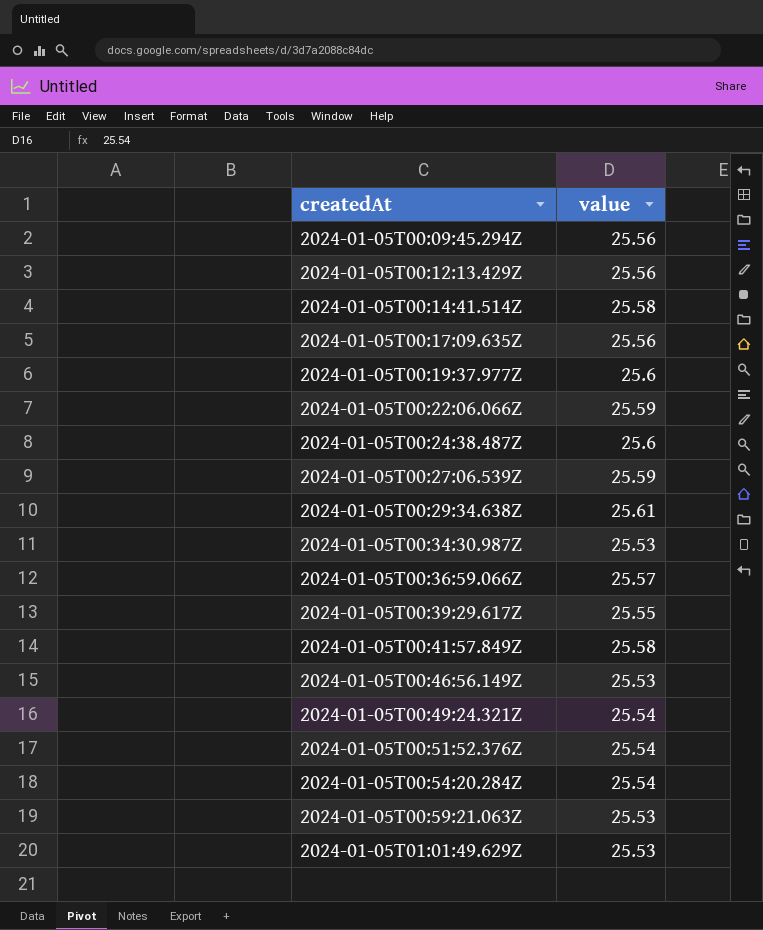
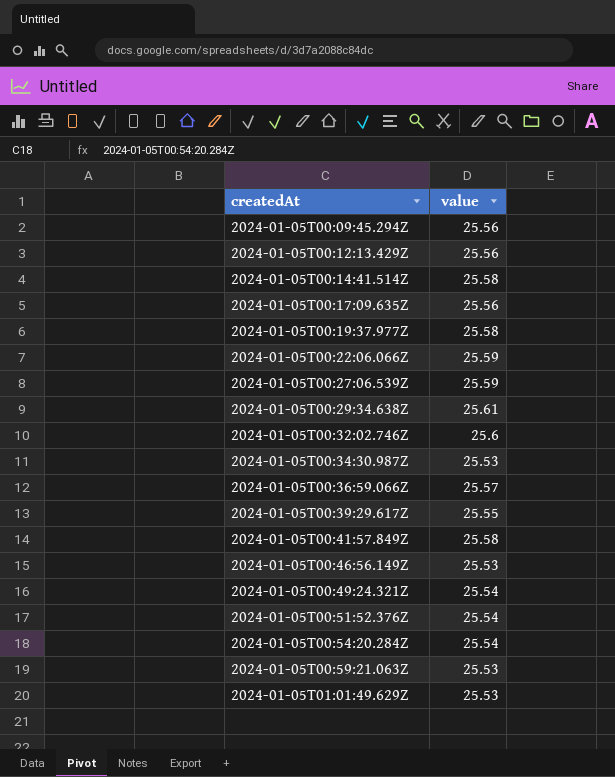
row 2024-01-05T00:24:38.487Z: 25.6 -> none
2024-01-05T00:19:37.977Z | value: 25.6 -> 25.58
row 2024-01-05T00:32:02.746Z: none -> 25.6

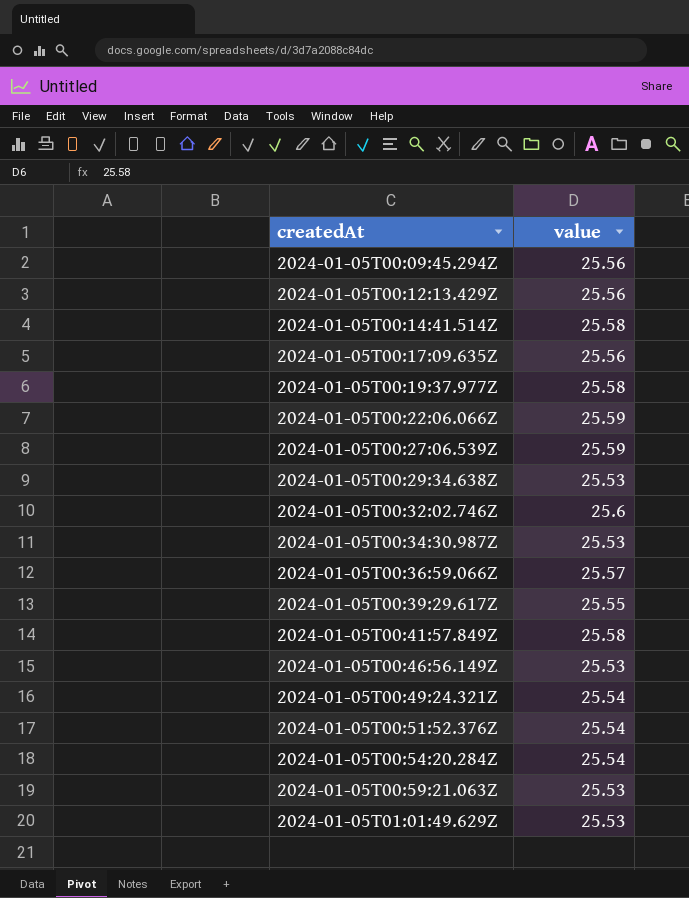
2024-01-05T00:29:34.638Z | value: 25.61 -> 25.53

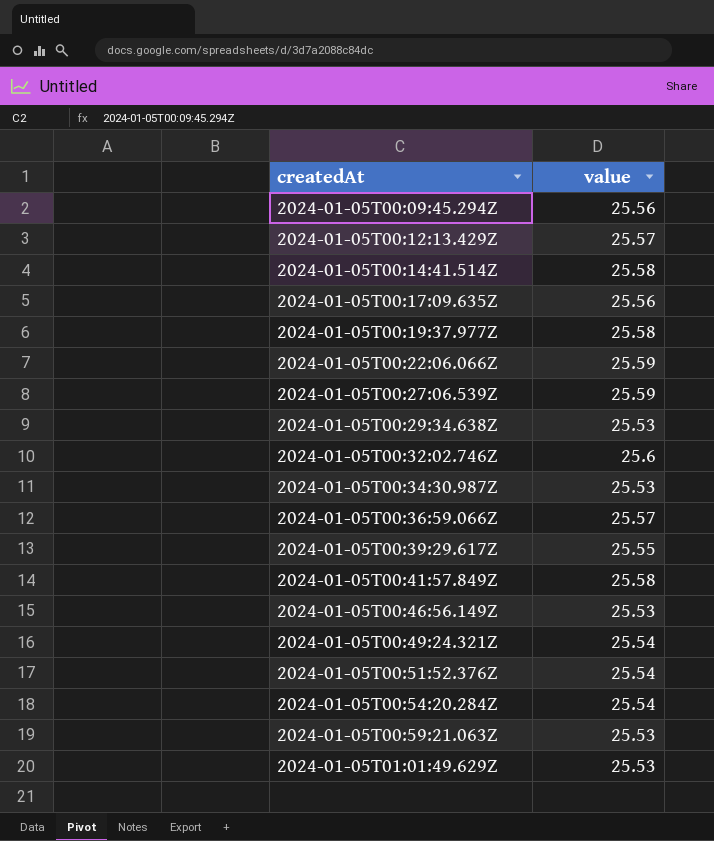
2024-01-05T00:12:13.429Z | value: 25.56 -> 25.57

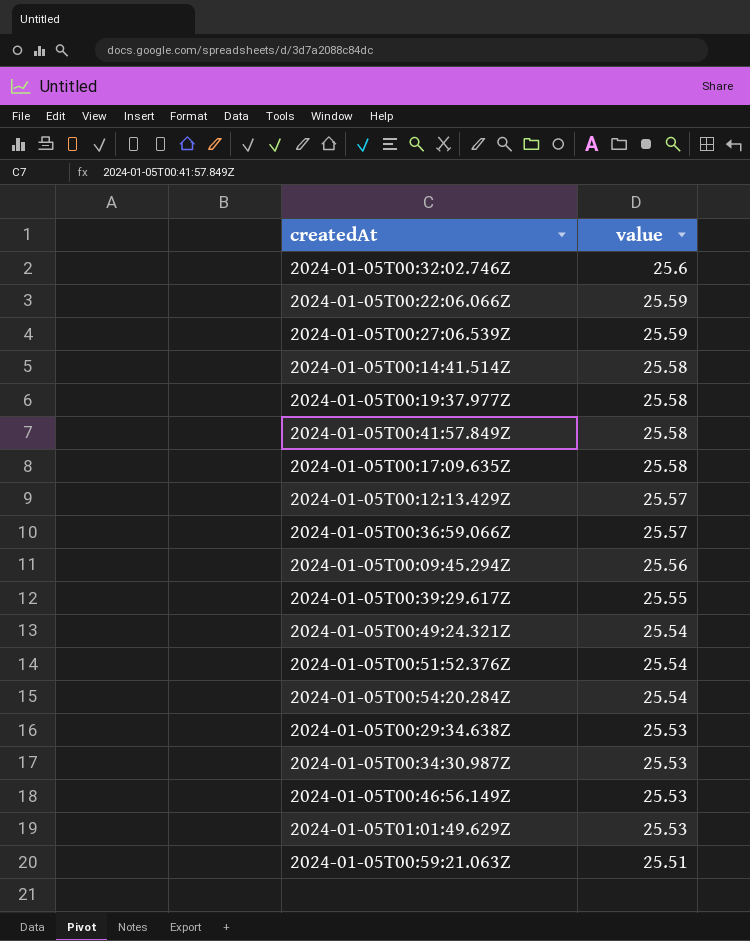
row order: createdAt ascending -> value descending
2024-01-05T00:17:09.635Z | value: 25.56 -> 25.58
2024-01-05T00:59:21.063Z | value: 25.53 -> 25.51

